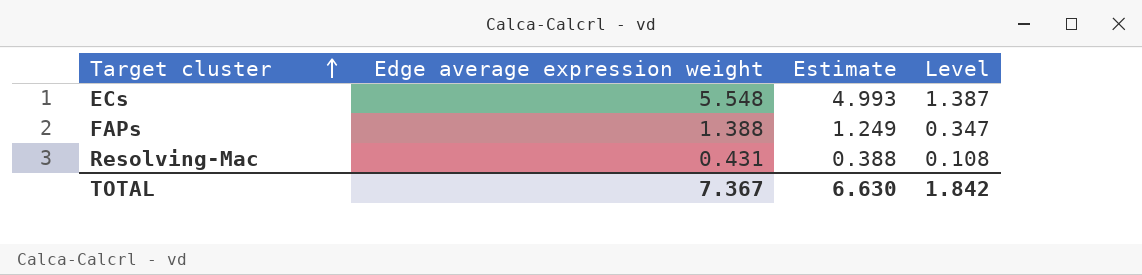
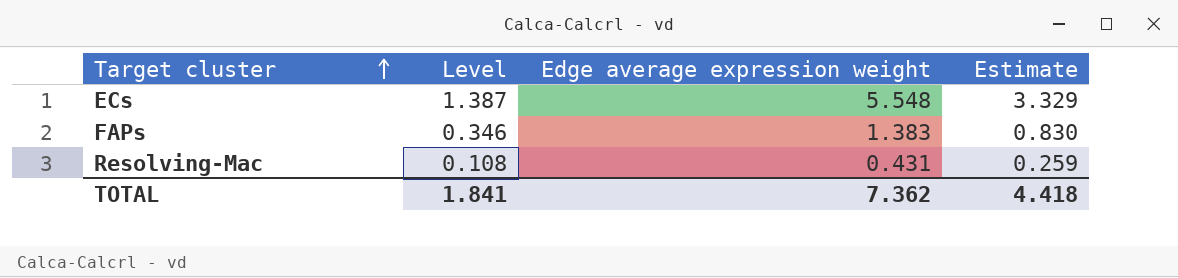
column Level | position: 4 -> 2
column Estimate | formula: [Edge average expression weight] * 0.9 -> [Edge average expression weight] * 0.6
FAPs | Level: 0.347 -> 0.346
FAPs | Edge average expression weight: 1.388 -> 1.383
TOTAL | Level: 1.842 -> 1.841
TOTAL | Edge average expression weight: 7.367 -> 7.362
TOTAL | Estimate: 6.630 -> 4.418

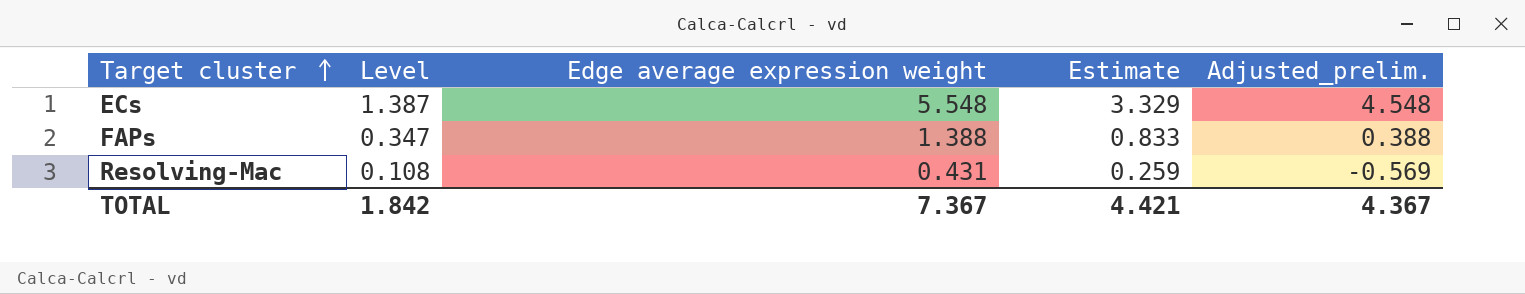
column Adjusted_prelim. | formula: none -> [Edge average expression weight] - 1
FAPs | Level: 0.346 -> 0.347
FAPs | Edge average expression weight: 1.383 -> 1.388
FAPs | Estimate: 0.830 -> 0.833
TOTAL | Level: 1.841 -> 1.842
TOTAL | Edge average expression weight: 7.362 -> 7.367
TOTAL | Estimate: 4.418 -> 4.421

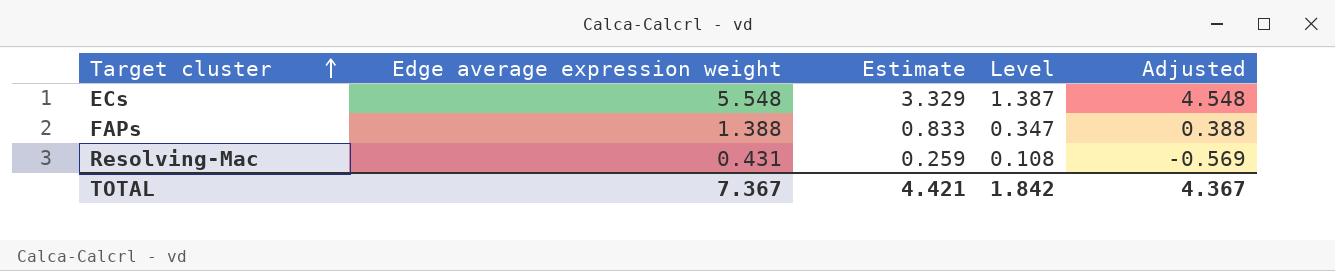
column Level | position: 2 -> 4
column name: Adjusted_prelim. -> Adjusted

